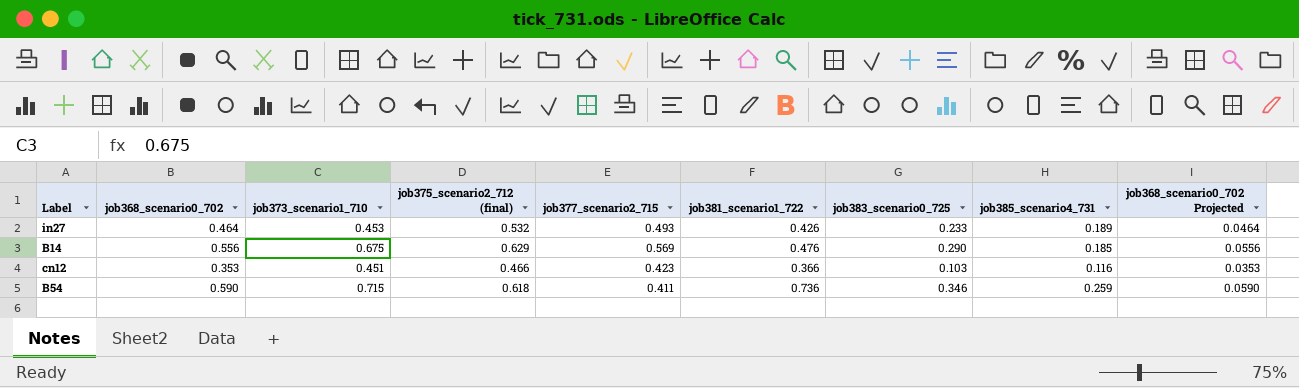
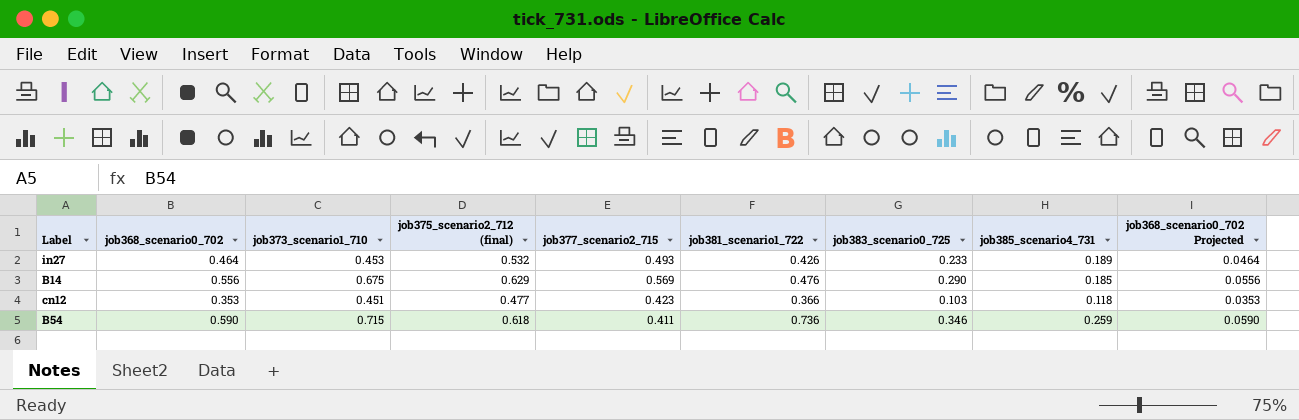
cn12 | job375_scenario2_712 (final): 0.466 -> 0.477
cn12 | job385_scenario4_731: 0.116 -> 0.118

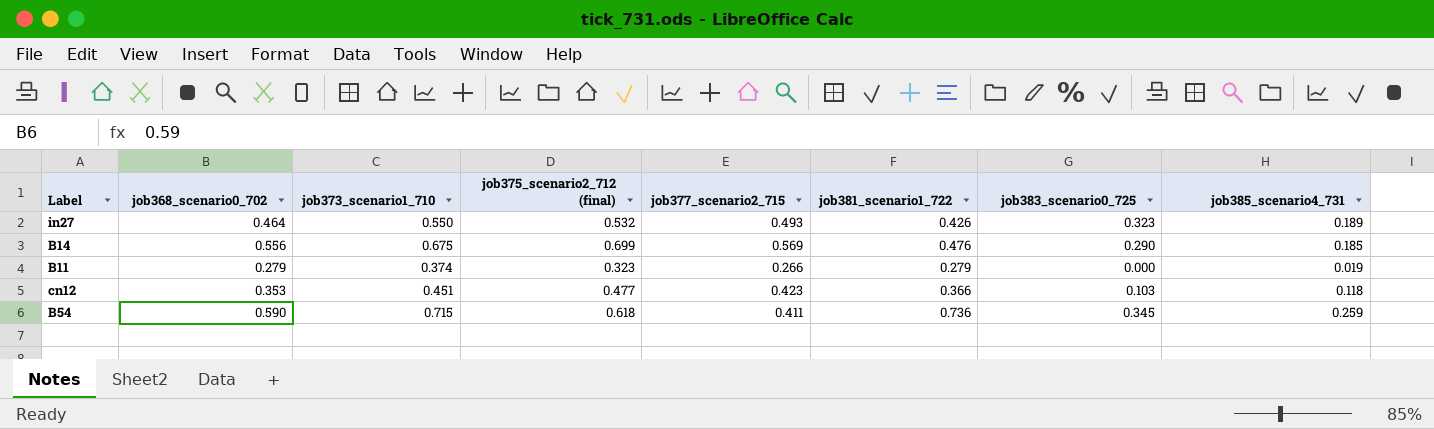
column job368_scenario0_702 Projected | formula: [job368_scenario0_702] * 0.1 -> none
in27 | job373_scenario1_710: 0.453 -> 0.550
in27 | job383_scenario0_725: 0.233 -> 0.323
B14 | job375_scenario2_712 (final): 0.629 -> 0.699
row B11: none -> 0.279 | 0.374 | 0.323 | 0.266 | 0.279 | 0.000 | 0.019
B54 | job383_scenario0_725: 0.346 -> 0.345

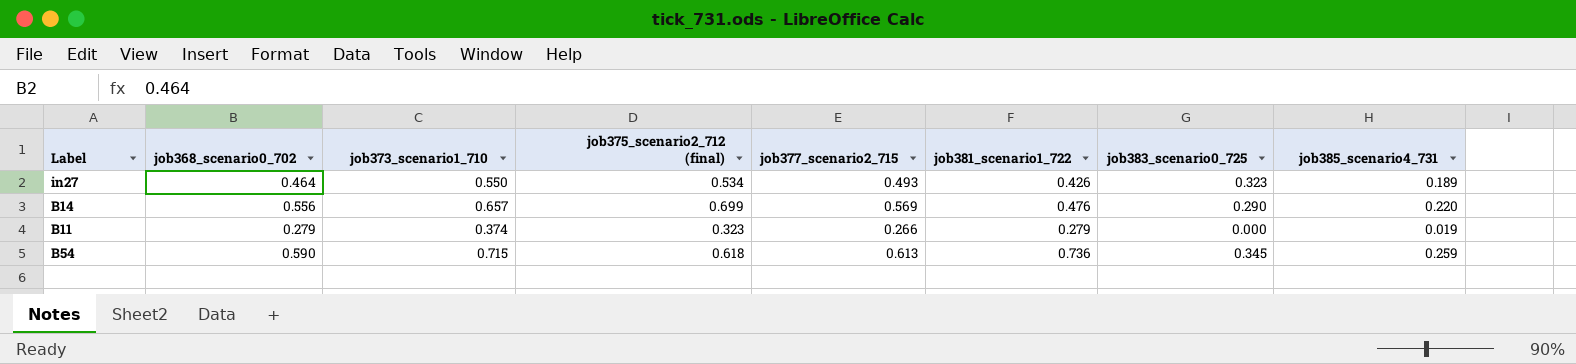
row cn12: 0.353 | 0.451 | 0.477 | 0.423 | 0.366 | 0.103 | 0.118 -> none
in27 | job375_scenario2_712 (final): 0.532 -> 0.534
B14 | job373_scenario1_710: 0.675 -> 0.657
B14 | job385_scenario4_731: 0.185 -> 0.220
B54 | job377_scenario2_715: 0.411 -> 0.613

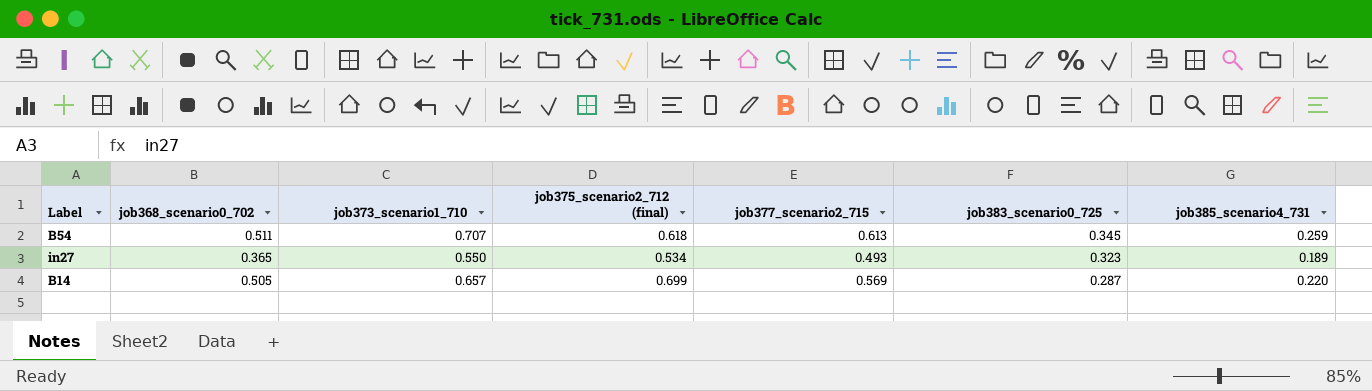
row order: none -> job383_scenario0_725 descending
column job381_scenario1_722 | position: 6 -> none
row B11: 0.279 | 0.374 | 0.323 | 0.266 | 0.279 | 0.000 | 0.019 -> none
B54 | job368_scenario0_702: 0.590 -> 0.511
B54 | job373_scenario1_710: 0.715 -> 0.707
in27 | job368_scenario0_702: 0.464 -> 0.365
B14 | job368_scenario0_702: 0.556 -> 0.505
B14 | job383_scenario0_725: 0.290 -> 0.287

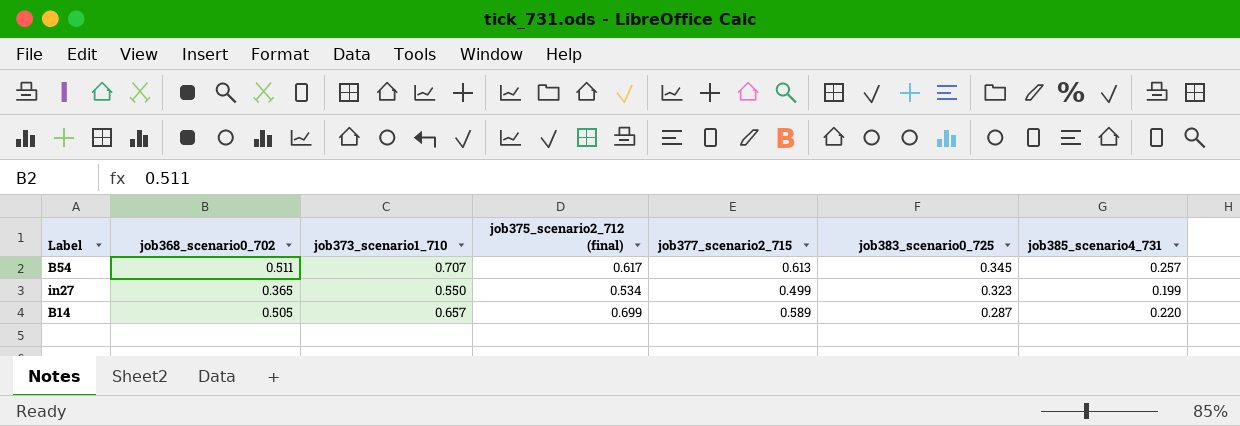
B54 | job375_scenario2_712 (final): 0.618 -> 0.617
B54 | job385_scenario4_731: 0.259 -> 0.257
in27 | job377_scenario2_715: 0.493 -> 0.499
in27 | job385_scenario4_731: 0.189 -> 0.199
B14 | job377_scenario2_715: 0.569 -> 0.589

